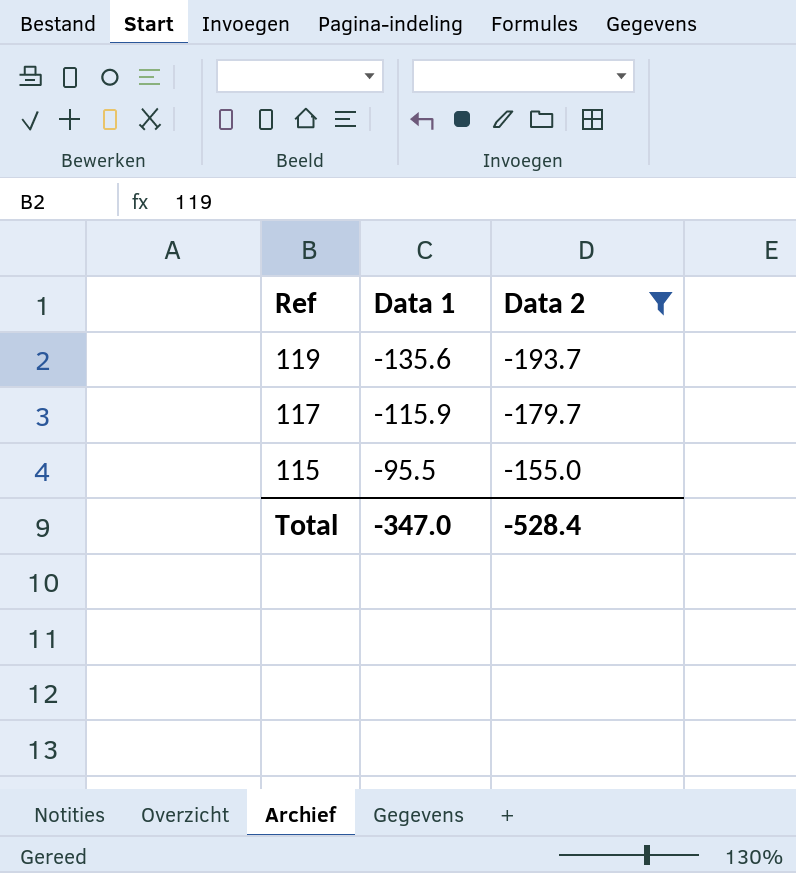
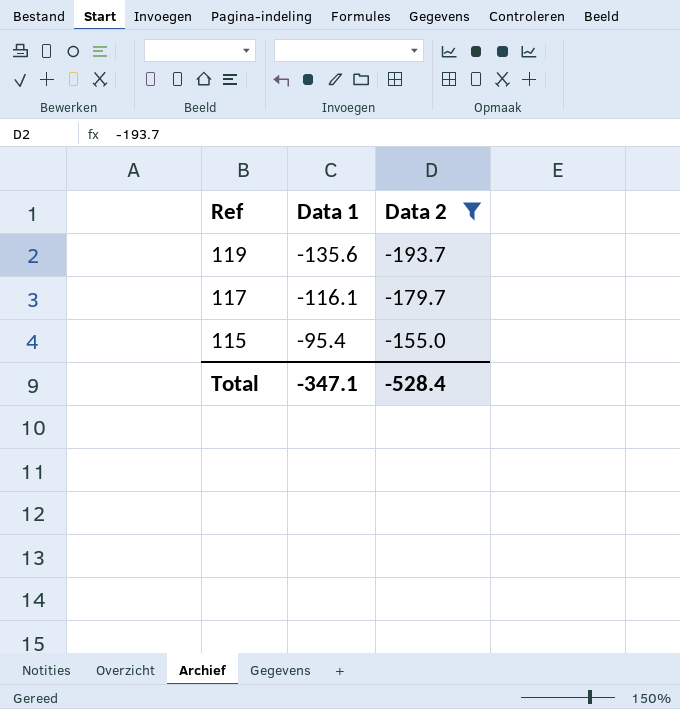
117 | Data 1: -115.9 -> -116.1
115 | Data 1: -95.5 -> -95.4
Total | Data 1: -347.0 -> -347.1

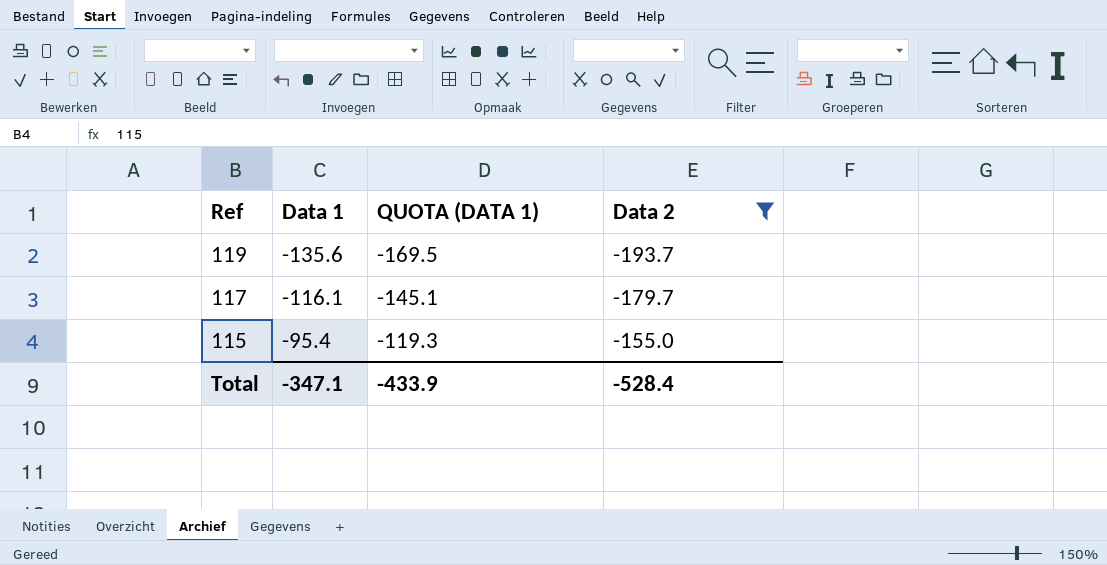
column QUOTA (DATA 1) | formula: none -> [Data 1] * 1.25

